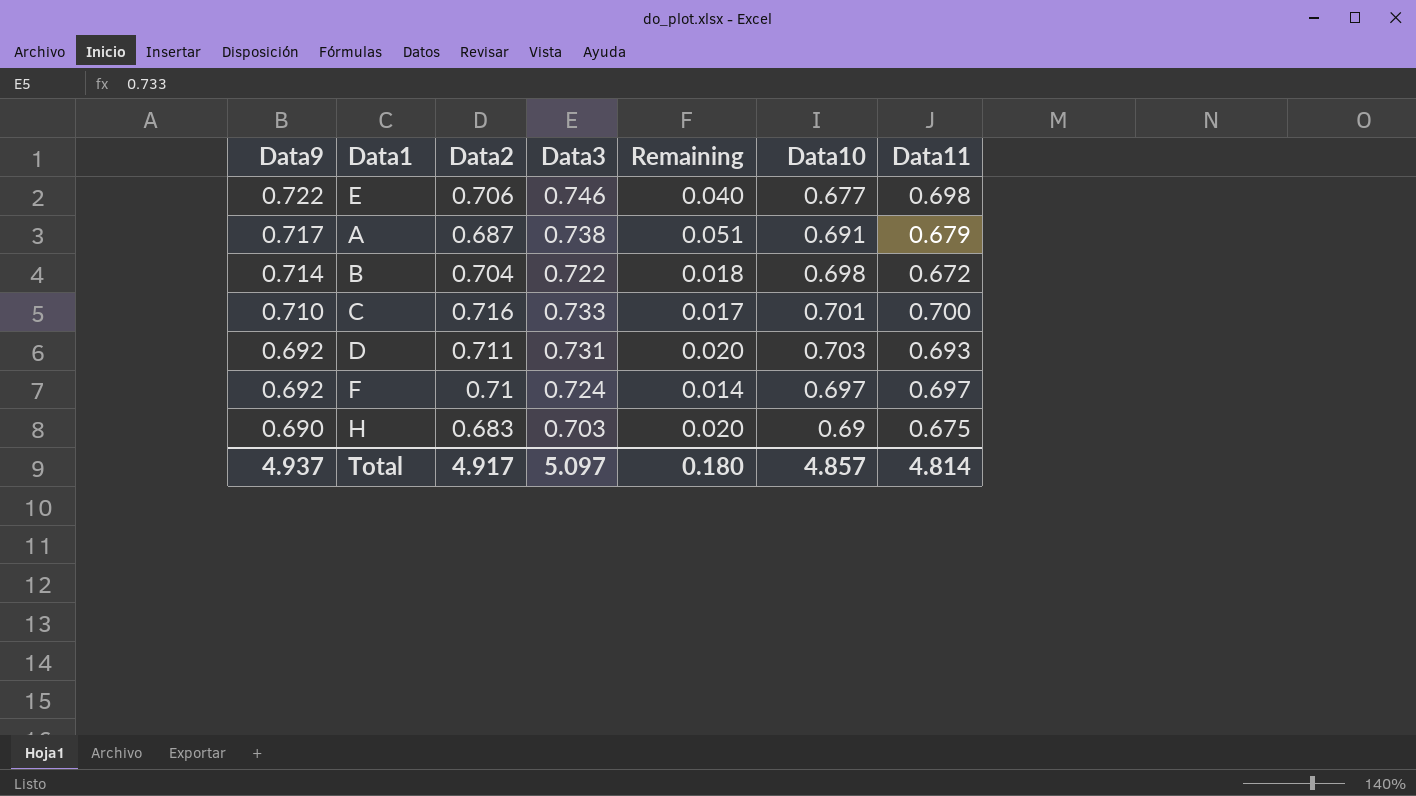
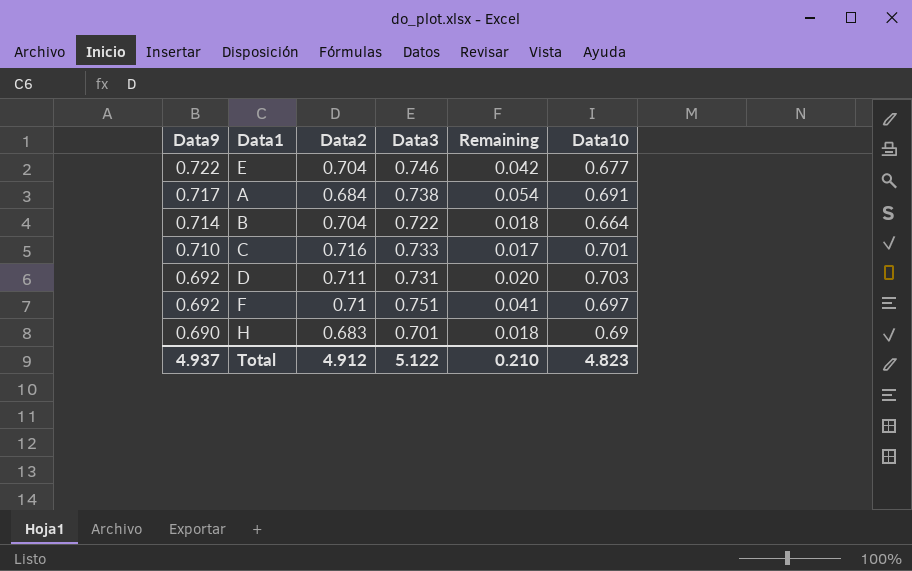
column Data11 | position: 7 -> none
E | Data2: 0.706 -> 0.704
E | Remaining: 0.040 -> 0.042
A | Data2: 0.687 -> 0.684
A | Remaining: 0.051 -> 0.054
B | Data10: 0.698 -> 0.664
F | Data3: 0.724 -> 0.751
F | Remaining: 0.014 -> 0.041
H | Data3: 0.703 -> 0.701
H | Remaining: 0.020 -> 0.018
Total | Data2: 4.917 -> 4.912
Total | Data3: 5.097 -> 5.122
Total | Remaining: 0.180 -> 0.210
Total | Data10: 4.857 -> 4.823

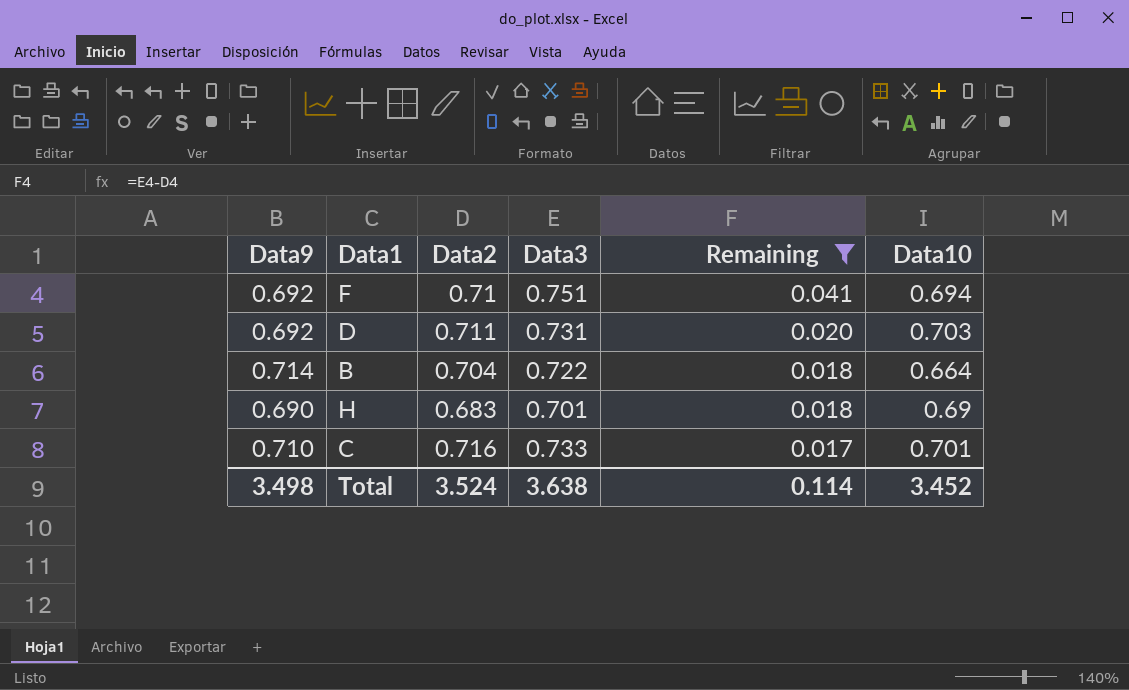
filter: none -> Remaining <= 0.041
row order: Data9 descending -> Remaining descending
F | Data10: 0.697 -> 0.694
Total | Data9: 4.937 -> 3.498
Total | Data2: 4.912 -> 3.524
Total | Data3: 5.122 -> 3.638
Total | Remaining: 0.210 -> 0.114
Total | Data10: 4.823 -> 3.452

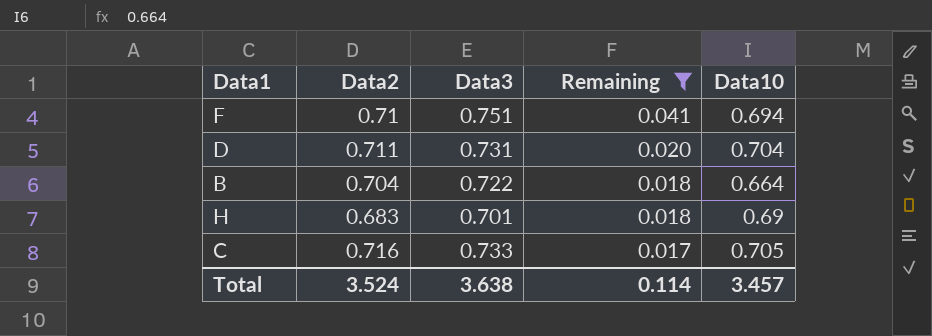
column Data9 | position: 1 -> none
D | Data10: 0.703 -> 0.704
C | Data10: 0.701 -> 0.705
Total | Data10: 3.452 -> 3.457

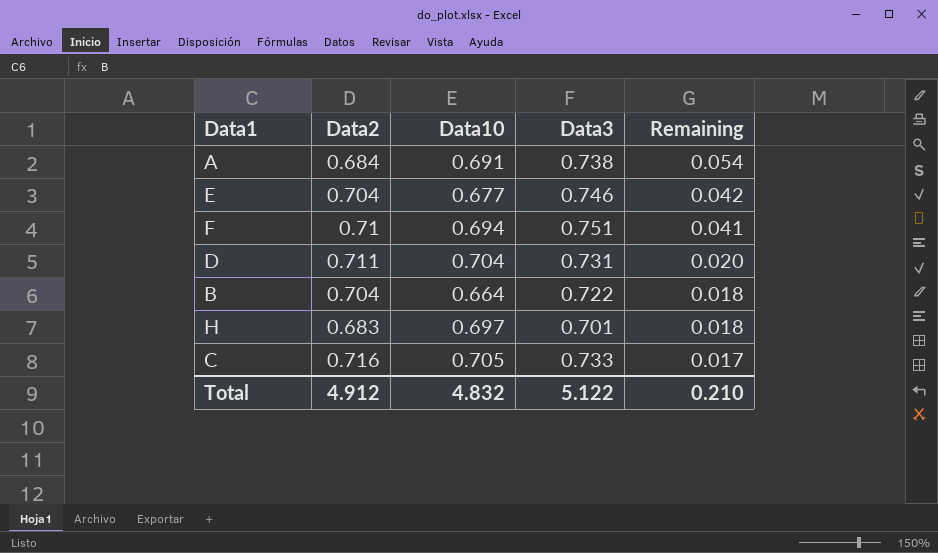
filter: Remaining <= 0.041 -> none
column Data10 | position: 5 -> 3
H | Data10: 0.69 -> 0.697
Total | Data2: 3.524 -> 4.912
Total | Data10: 3.457 -> 4.832
Total | Data3: 3.638 -> 5.122
Total | Remaining: 0.114 -> 0.210

